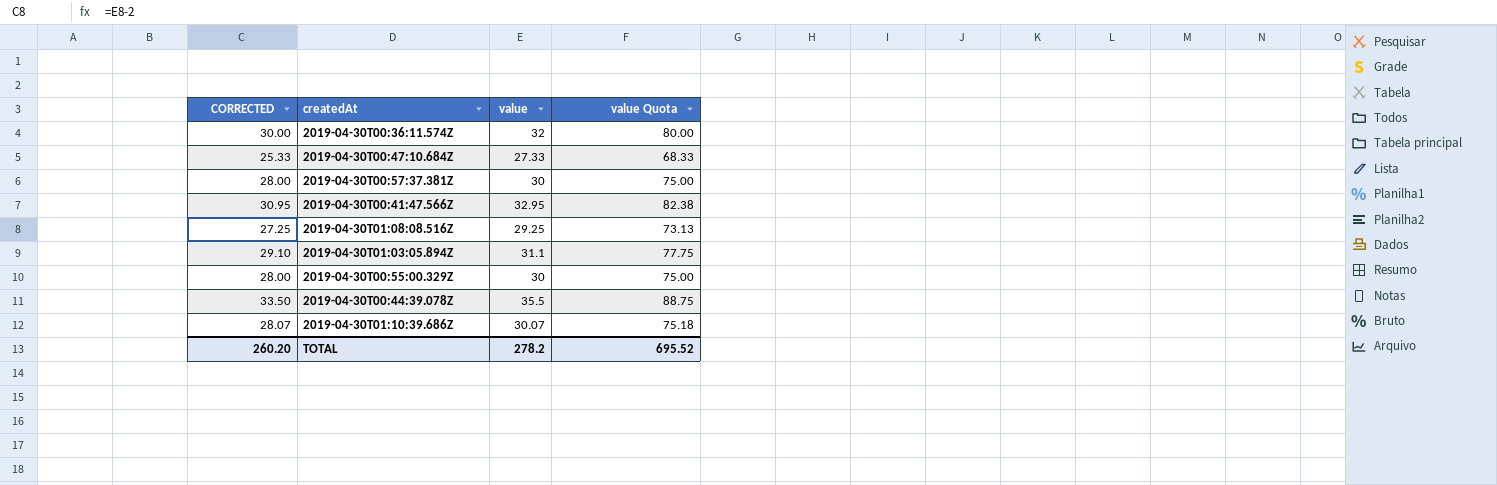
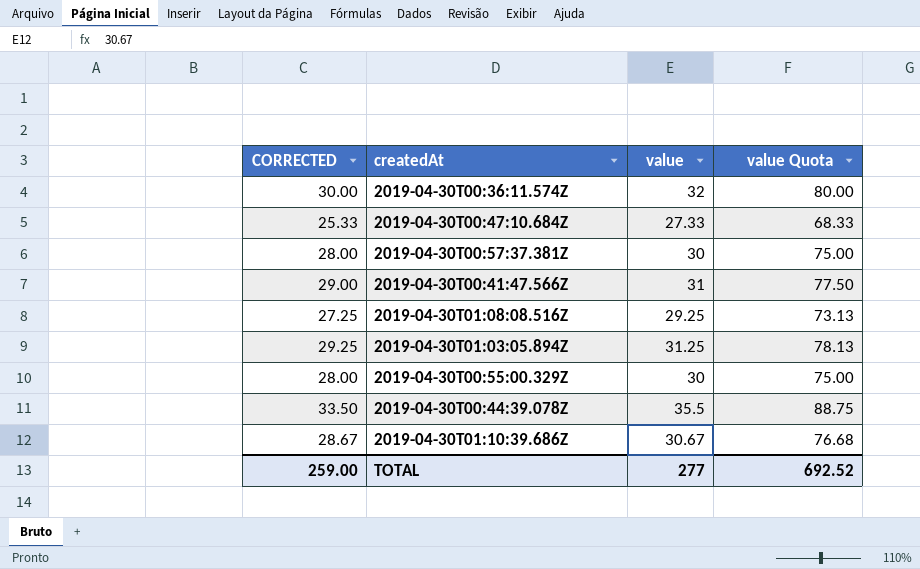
2019-04-30T00:41:47.566Z | CORRECTED: 30.95 -> 29.00
2019-04-30T00:41:47.566Z | value: 32.95 -> 31
2019-04-30T00:41:47.566Z | value Quota: 82.38 -> 77.50
2019-04-30T01:03:05.894Z | CORRECTED: 29.10 -> 29.25
2019-04-30T01:03:05.894Z | value: 31.1 -> 31.25
2019-04-30T01:03:05.894Z | value Quota: 77.75 -> 78.13
2019-04-30T01:10:39.686Z | CORRECTED: 28.07 -> 28.67
2019-04-30T01:10:39.686Z | value: 30.07 -> 30.67
2019-04-30T01:10:39.686Z | value Quota: 75.18 -> 76.68
TOTAL | CORRECTED: 260.20 -> 259.00
TOTAL | value: 278.2 -> 277
TOTAL | value Quota: 695.52 -> 692.52

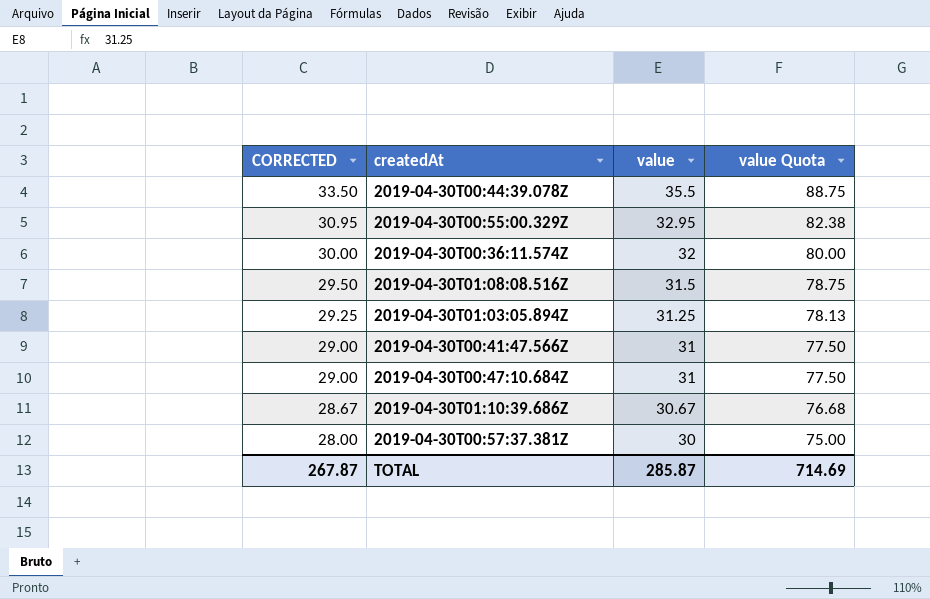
row order: none -> CORRECTED descending
2019-04-30T00:55:00.329Z | CORRECTED: 28.00 -> 30.95
2019-04-30T00:55:00.329Z | value: 30 -> 32.95
2019-04-30T00:55:00.329Z | value Quota: 75.00 -> 82.38
2019-04-30T01:08:08.516Z | CORRECTED: 27.25 -> 29.50
2019-04-30T01:08:08.516Z | value: 29.25 -> 31.5
2019-04-30T01:08:08.516Z | value Quota: 73.13 -> 78.75
2019-04-30T00:47:10.684Z | CORRECTED: 25.33 -> 29.00
2019-04-30T00:47:10.684Z | value: 27.33 -> 31
2019-04-30T00:47:10.684Z | value Quota: 68.33 -> 77.50
TOTAL | CORRECTED: 259.00 -> 267.87
TOTAL | value: 277 -> 285.87
TOTAL | value Quota: 692.52 -> 714.69

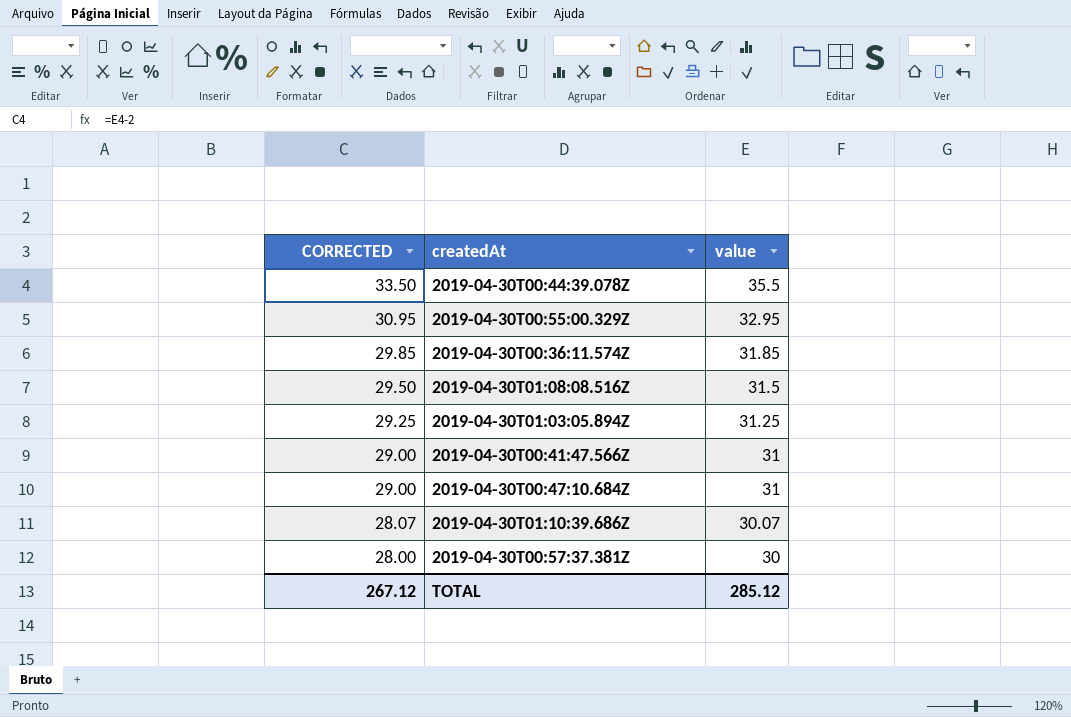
column value Quota | formula: [value] * 2.5 -> none
2019-04-30T00:36:11.574Z | CORRECTED: 30.00 -> 29.85
2019-04-30T00:36:11.574Z | value: 32 -> 31.85
2019-04-30T01:10:39.686Z | CORRECTED: 28.67 -> 28.07
2019-04-30T01:10:39.686Z | value: 30.67 -> 30.07
TOTAL | CORRECTED: 267.87 -> 267.12
TOTAL | value: 285.87 -> 285.12

